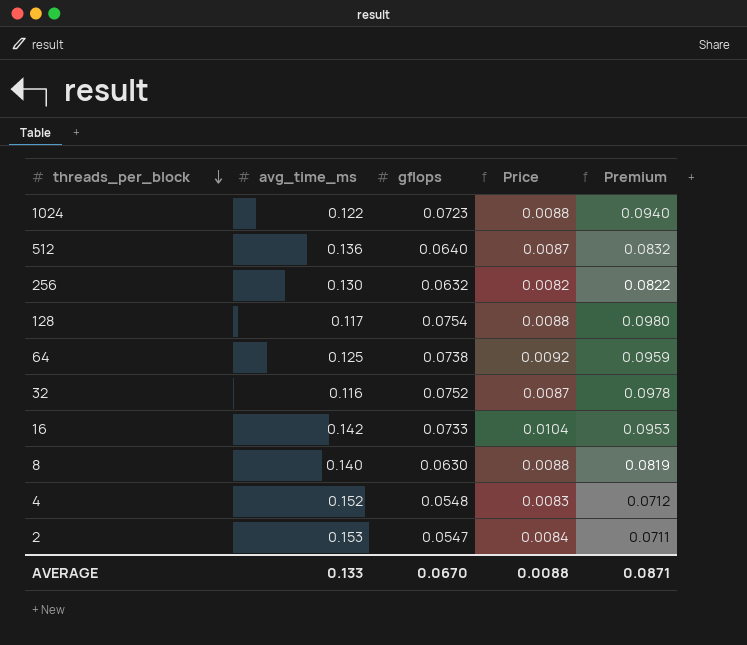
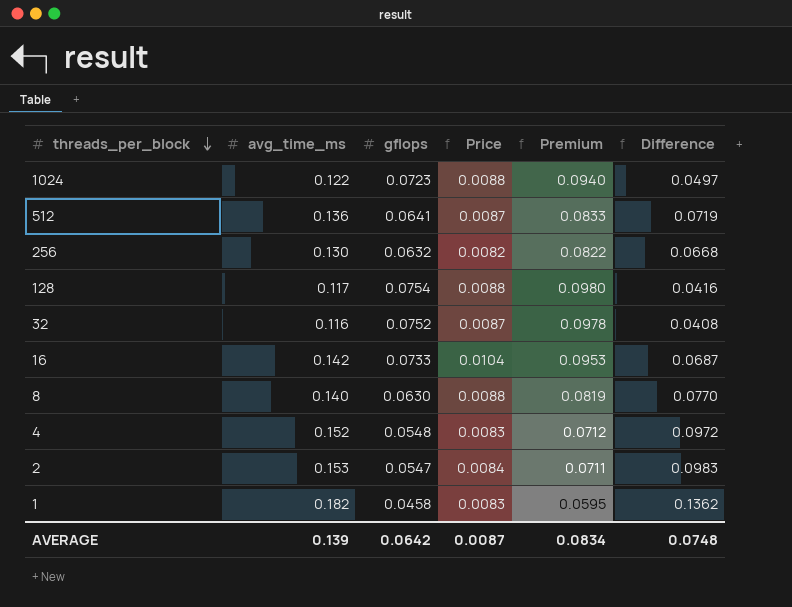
column Difference | formula: none -> [avg_time_ms] - [gflops]
row 64: 0.125 | 0.0738 | 0.0092 | 0.0959 -> none
512 | gflops: 0.0640 -> 0.0641
512 | Premium: 0.0832 -> 0.0833
row 1: none -> 0.182 | 0.0458 | 0.0083 | 0.0595 | 0.1362
AVERAGE | avg_time_ms: 0.133 -> 0.139
AVERAGE | gflops: 0.0670 -> 0.0642
AVERAGE | Price: 0.0088 -> 0.0087
AVERAGE | Premium: 0.0871 -> 0.0834

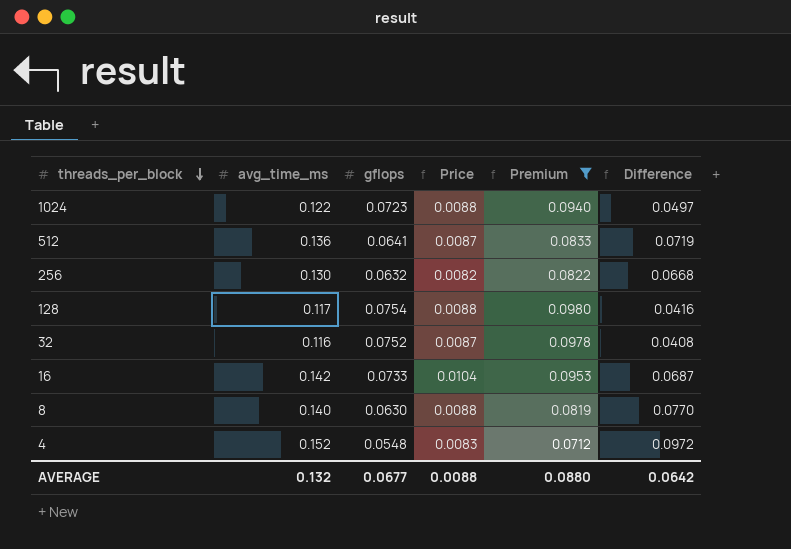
filter: none -> Premium >= 0.0712
AVERAGE | avg_time_ms: 0.139 -> 0.132
AVERAGE | gflops: 0.0642 -> 0.0677
AVERAGE | Price: 0.0087 -> 0.0088
AVERAGE | Premium: 0.0834 -> 0.0880
AVERAGE | Difference: 0.0748 -> 0.0642

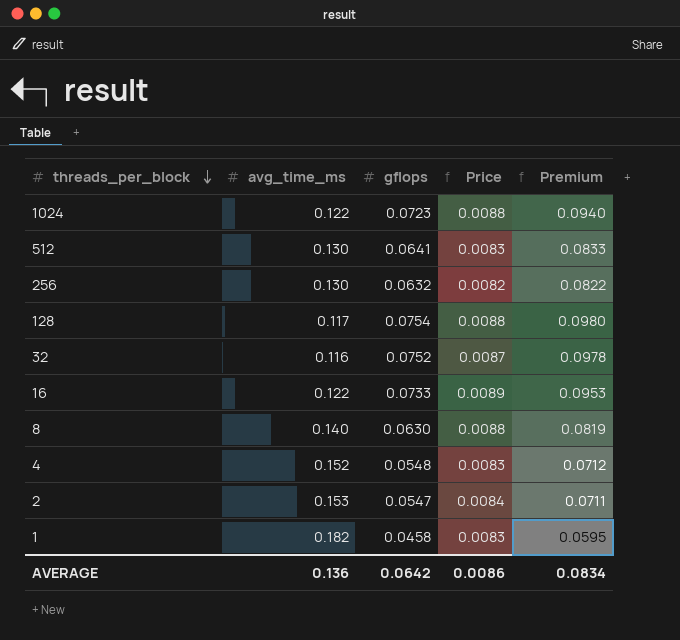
filter: Premium >= 0.0712 -> none
column Difference | formula: [avg_time_ms] - [gflops] -> none
512 | avg_time_ms: 0.136 -> 0.130
512 | Price: 0.0087 -> 0.0083
16 | avg_time_ms: 0.142 -> 0.122
16 | Price: 0.0104 -> 0.0089
AVERAGE | avg_time_ms: 0.132 -> 0.136
AVERAGE | gflops: 0.0677 -> 0.0642
AVERAGE | Price: 0.0088 -> 0.0086
AVERAGE | Premium: 0.0880 -> 0.0834

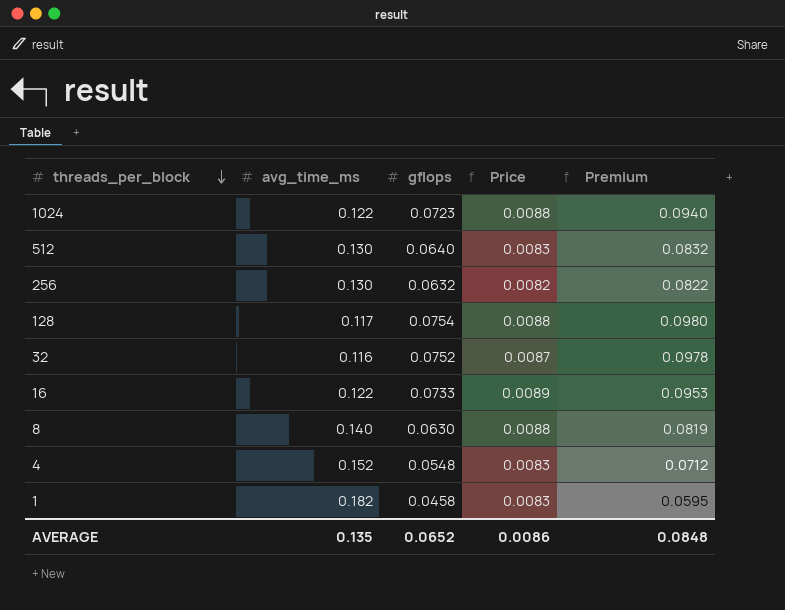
row 2: 0.153 | 0.0547 | 0.0084 | 0.0711 -> none
512 | gflops: 0.0641 -> 0.0640
512 | Premium: 0.0833 -> 0.0832
AVERAGE | avg_time_ms: 0.136 -> 0.135
AVERAGE | gflops: 0.0642 -> 0.0652
AVERAGE | Premium: 0.0834 -> 0.0848

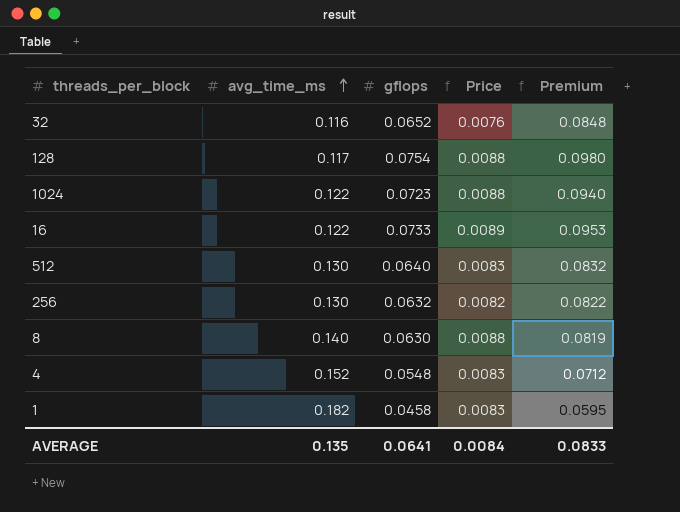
row order: threads_per_block descending -> avg_time_ms ascending
32 | gflops: 0.0752 -> 0.0652
32 | Price: 0.0087 -> 0.0076
32 | Premium: 0.0978 -> 0.0848
AVERAGE | gflops: 0.0652 -> 0.0641
AVERAGE | Price: 0.0086 -> 0.0084
AVERAGE | Premium: 0.0848 -> 0.0833

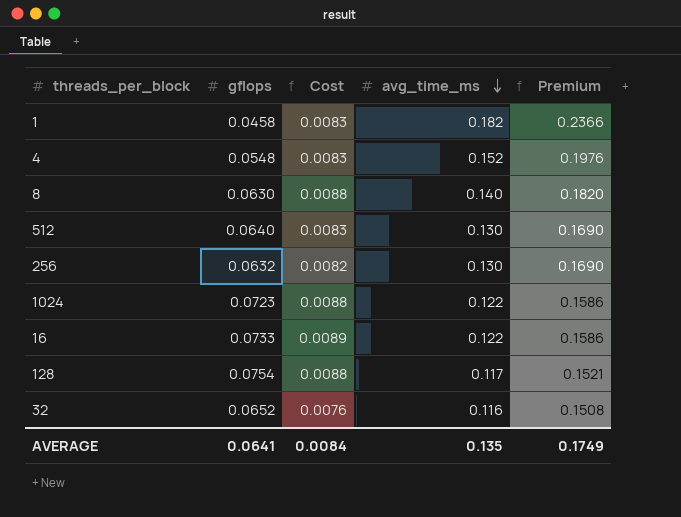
row order: avg_time_ms ascending -> avg_time_ms descending
column name: Price -> Cost
column avg_time_ms | position: 2 -> 4
column Premium | formula: [gflops] * 1.3 -> [avg_time_ms] * 1.3
AVERAGE | Premium: 0.0833 -> 0.1749

